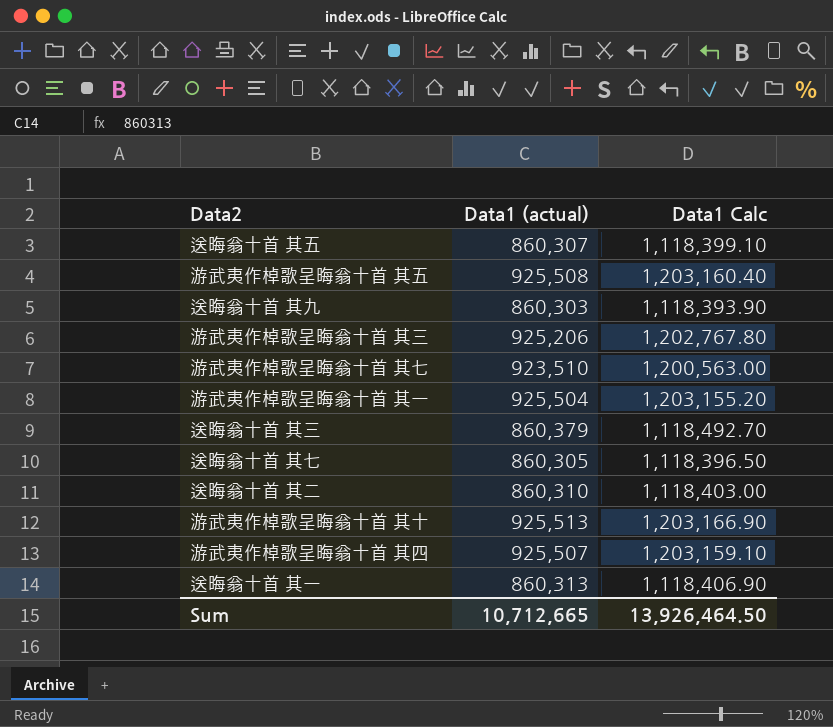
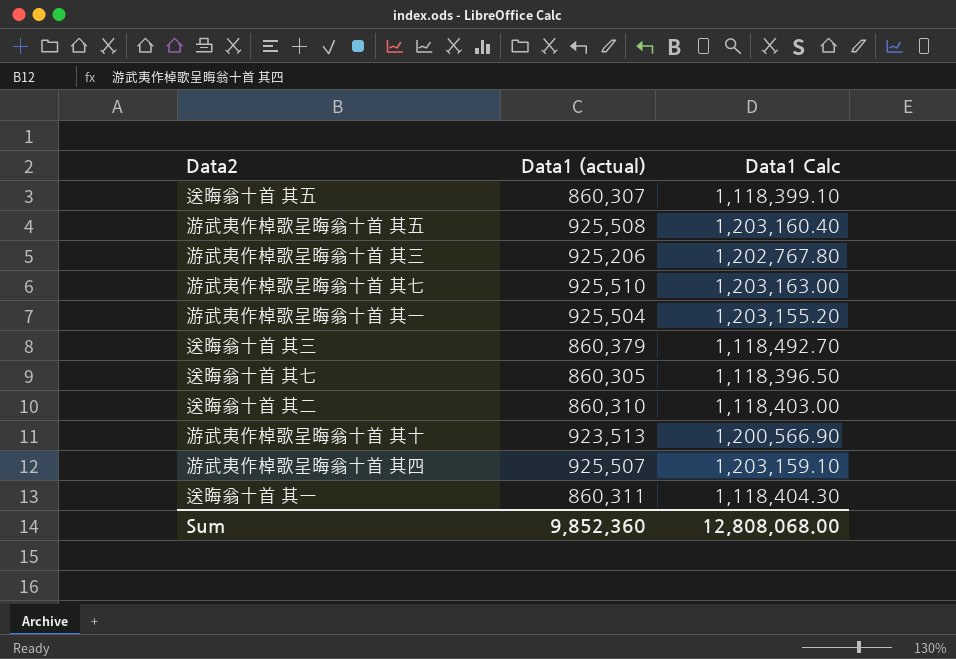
row 送晦翁十首 其九: 860,303 | 1,118,393.90 -> none
游武夷作棹歌呈晦翁十首 其七 | Data1 (actual): 923,510 -> 925,510
游武夷作棹歌呈晦翁十首 其七 | Data1 Calc: 1,200,563.00 -> 1,203,163.00
游武夷作棹歌呈晦翁十首 其十 | Data1 (actual): 925,513 -> 923,513
游武夷作棹歌呈晦翁十首 其十 | Data1 Calc: 1,203,166.90 -> 1,200,566.90
送晦翁十首 其一 | Data1 (actual): 860,313 -> 860,311
送晦翁十首 其一 | Data1 Calc: 1,118,406.90 -> 1,118,404.30
Sum | Data1 (actual): 10,712,665 -> 9,852,360
Sum | Data1 Calc: 13,926,464.50 -> 12,808,068.00

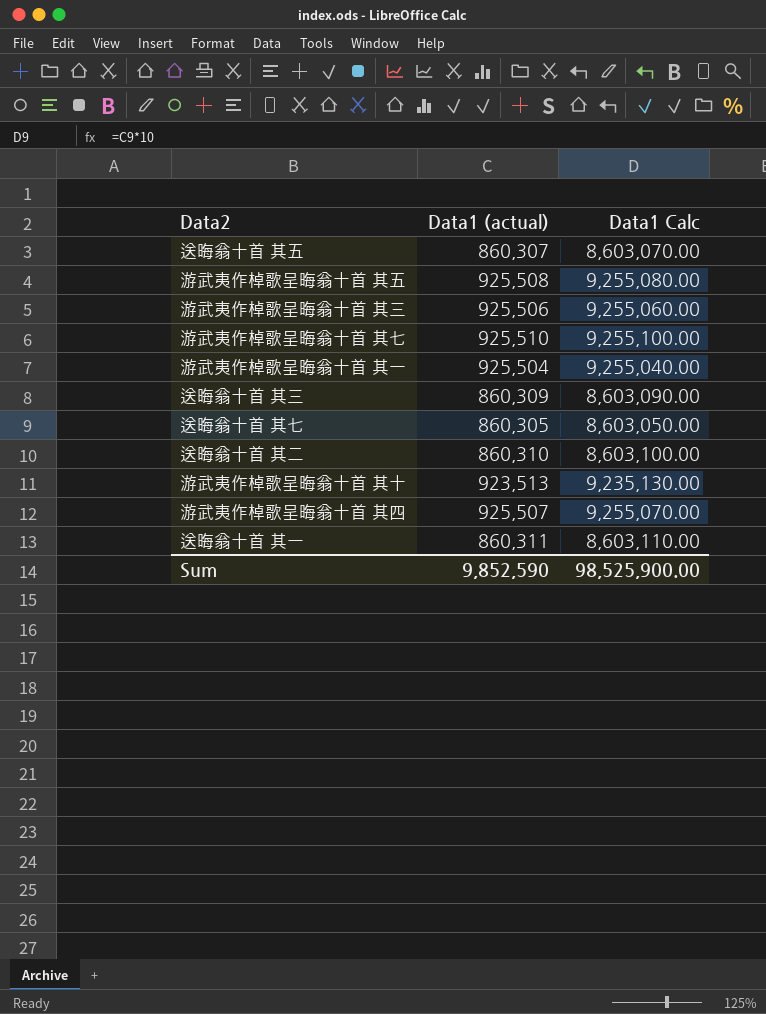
column Data1 Calc | formula: [Data1 (actual)] * 1.3 -> [Data1 (actual)] * 10
游武夷作棹歌呈晦翁十首 其三 | Data1 (actual): 925,206 -> 925,506
送晦翁十首 其三 | Data1 (actual): 860,379 -> 860,309
Sum | Data1 (actual): 9,852,360 -> 9,852,590
Sum | Data1 Calc: 12,808,068.00 -> 98,525,900.00

